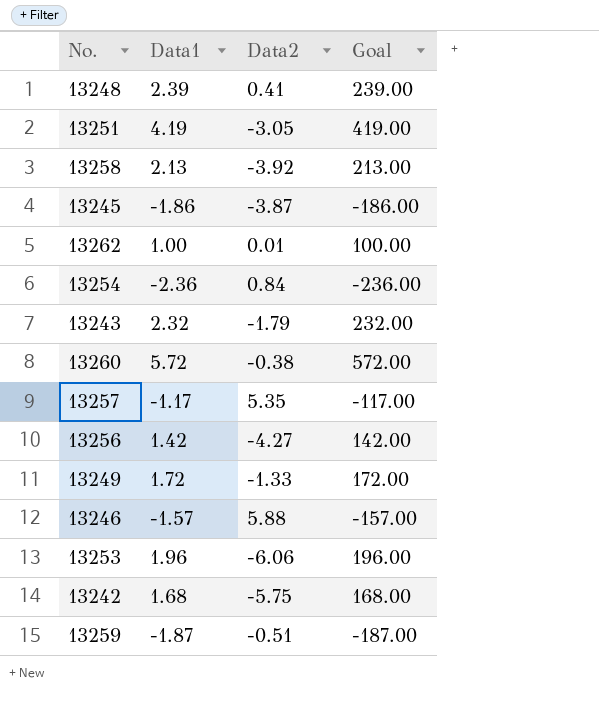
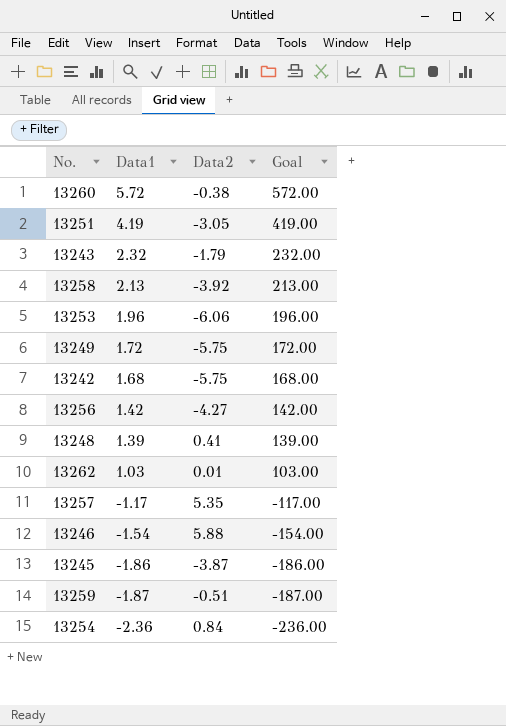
row order: none -> Data1 descending
13249 | Data2: -1.33 -> -5.75
13248 | Data1: 2.39 -> 1.39
13248 | Goal: 239.00 -> 139.00
13262 | Data1: 1.00 -> 1.03
13262 | Goal: 100.00 -> 103.00
13246 | Data1: -1.57 -> -1.54
13246 | Goal: -157.00 -> -154.00

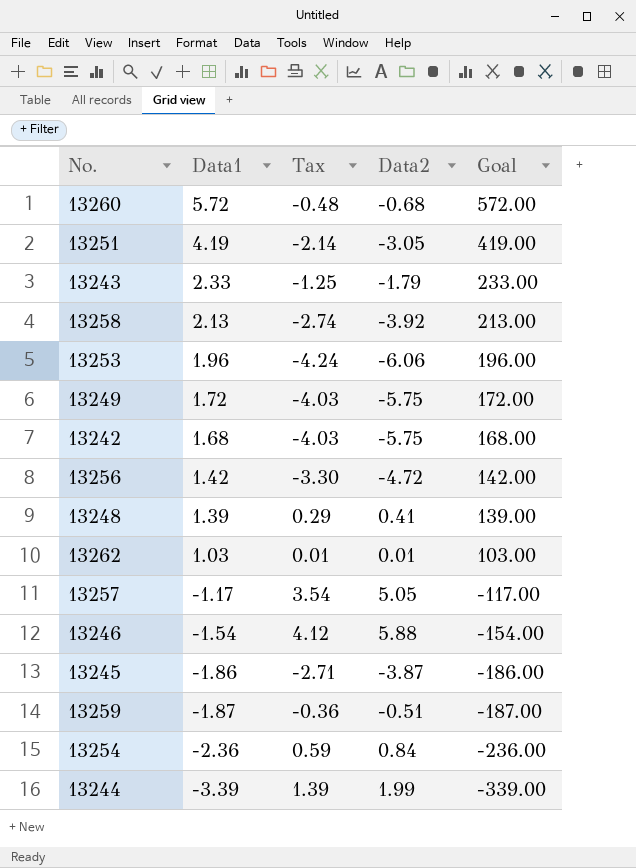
column Tax | formula: none -> [Data2] * 0.7
13260 | Data2: -0.38 -> -0.68
13243 | Data1: 2.32 -> 2.33
13243 | Goal: 232.00 -> 233.00
13256 | Data2: -4.27 -> -4.72
13257 | Data2: 5.35 -> 5.05
row 13244: none -> -3.39 | 1.39 | 1.99 | -339.00

